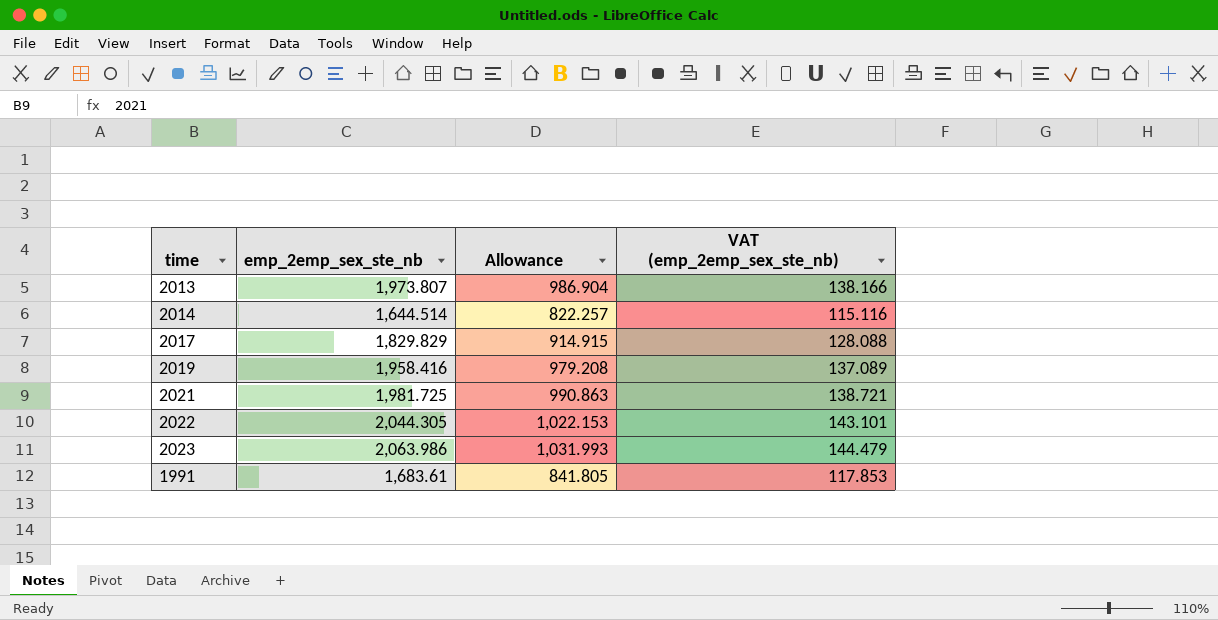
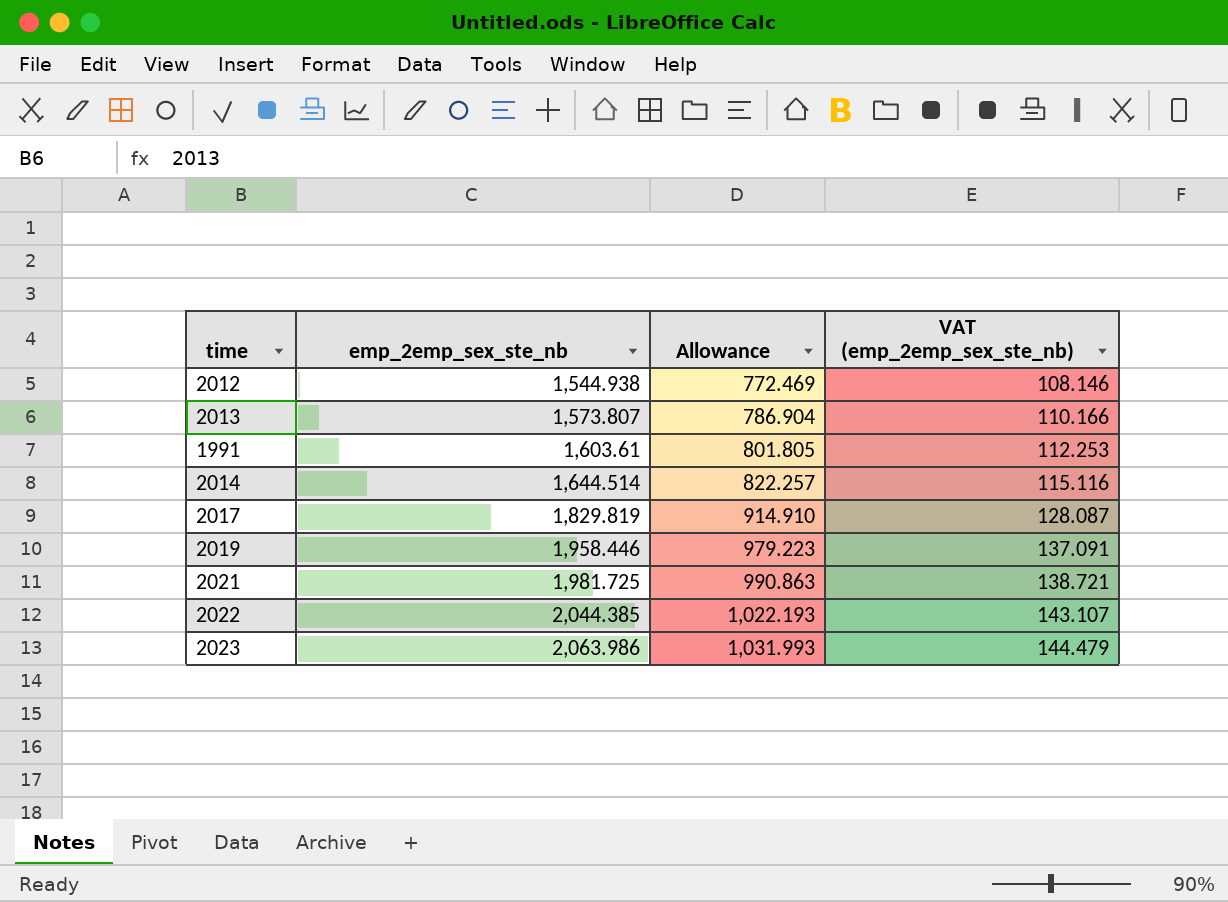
row order: none -> emp_2emp_sex_ste_nb ascending
row 2012: none -> 1,544.938 | 772.469 | 108.146
2013 | emp_2emp_sex_ste_nb: 1,973.807 -> 1,573.807
2013 | Allowance: 986.904 -> 786.904
2013 | VAT (emp_2emp_sex_ste_nb): 138.166 -> 110.166
1991 | emp_2emp_sex_ste_nb: 1,683.61 -> 1,603.61
1991 | Allowance: 841.805 -> 801.805
1991 | VAT (emp_2emp_sex_ste_nb): 117.853 -> 112.253
2017 | emp_2emp_sex_ste_nb: 1,829.829 -> 1,829.819
2017 | Allowance: 914.915 -> 914.910
2017 | VAT (emp_2emp_sex_ste_nb): 128.088 -> 128.087
2019 | emp_2emp_sex_ste_nb: 1,958.416 -> 1,958.446
2019 | Allowance: 979.208 -> 979.223
2019 | VAT (emp_2emp_sex_ste_nb): 137.089 -> 137.091
2022 | emp_2emp_sex_ste_nb: 2,044.305 -> 2,044.385
2022 | Allowance: 1,022.153 -> 1,022.193
2022 | VAT (emp_2emp_sex_ste_nb): 143.101 -> 143.107

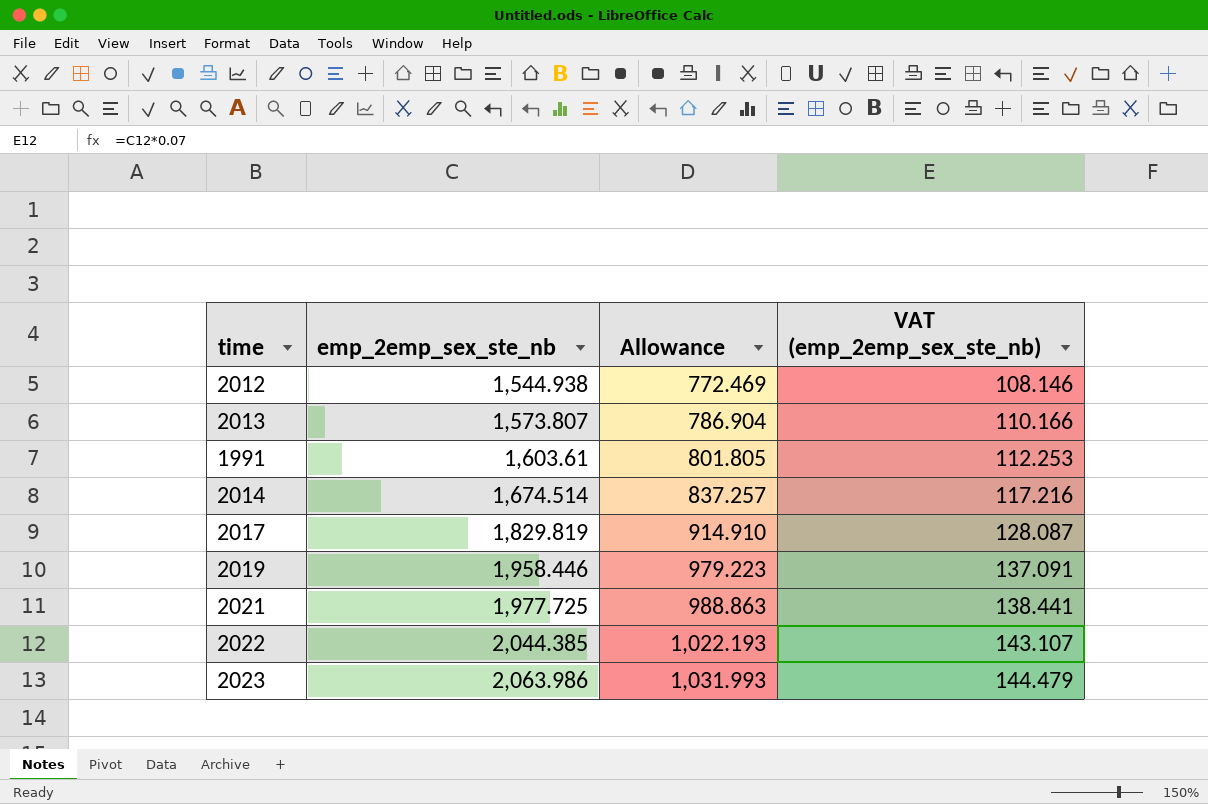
2014 | emp_2emp_sex_ste_nb: 1,644.514 -> 1,674.514
2014 | Allowance: 822.257 -> 837.257
2014 | VAT (emp_2emp_sex_ste_nb): 115.116 -> 117.216
2021 | emp_2emp_sex_ste_nb: 1,981.725 -> 1,977.725
2021 | Allowance: 990.863 -> 988.863
2021 | VAT (emp_2emp_sex_ste_nb): 138.721 -> 138.441

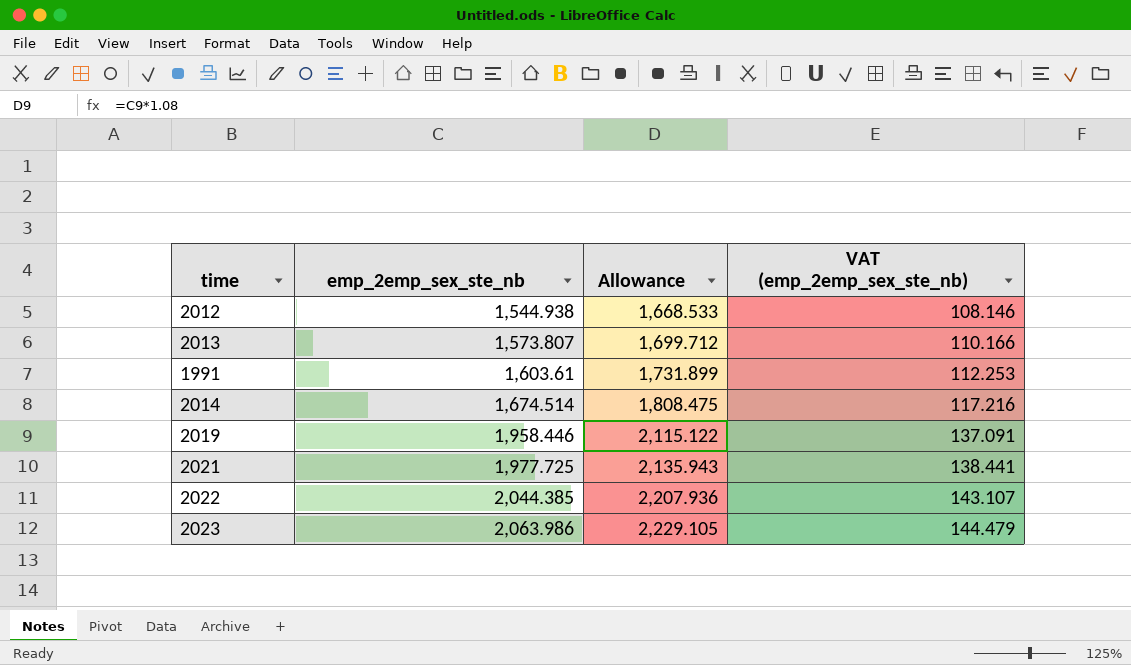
column Allowance | formula: [emp_2emp_sex_ste_nb] * 0.5 -> [emp_2emp_sex_ste_nb] * 1.08
row 2017: 1,829.819 | 914.910 | 128.087 -> none

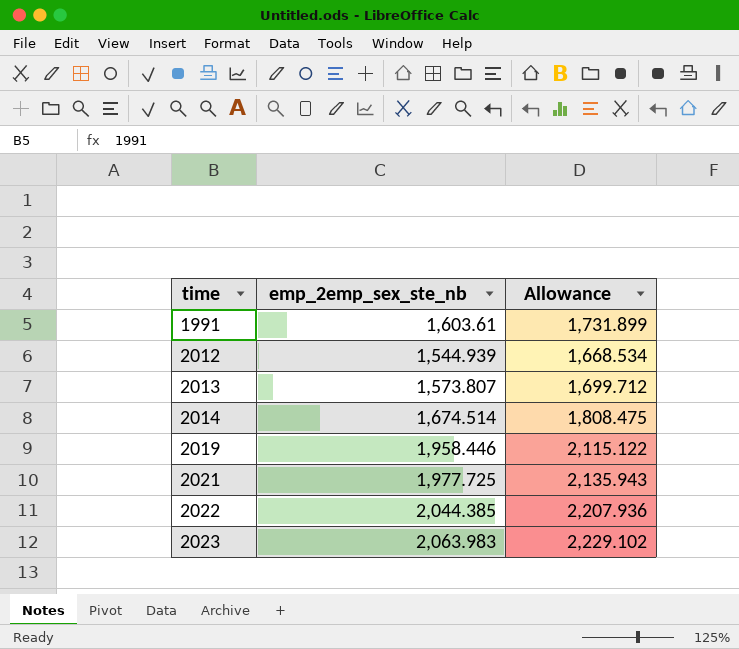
row order: emp_2emp_sex_ste_nb ascending -> time ascending
column VAT (emp_2emp_sex_ste_nb) | formula: [emp_2emp_sex_ste_nb] * 0.07 -> none
2012 | emp_2emp_sex_ste_nb: 1,544.938 -> 1,544.939
2012 | Allowance: 1,668.533 -> 1,668.534
2023 | emp_2emp_sex_ste_nb: 2,063.986 -> 2,063.983
2023 | Allowance: 2,229.105 -> 2,229.102

